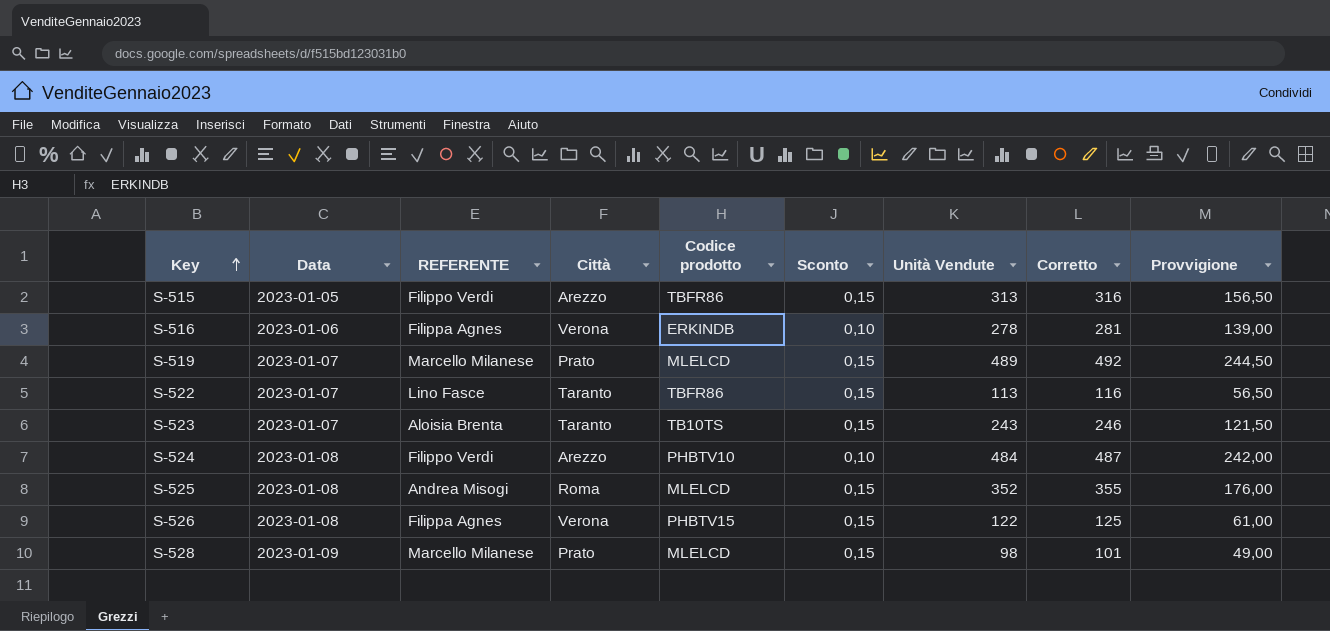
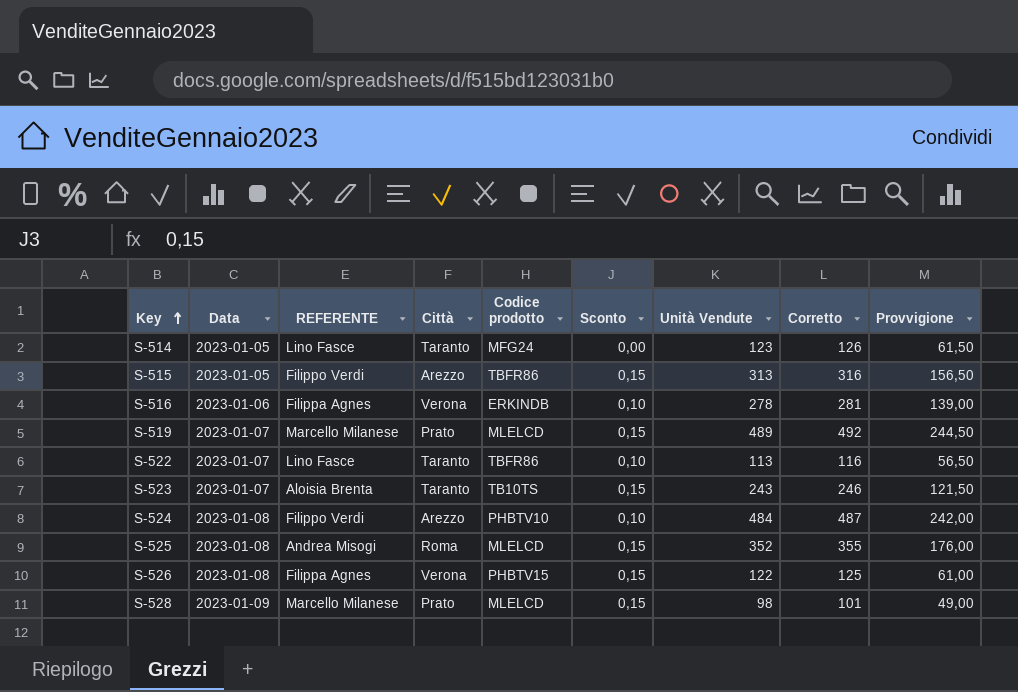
row S-514: none -> 2023-01-05 | Lino Fasce | Taranto | MFG24 | 0,00 | 123 | 126 | 61,50
S-522 | Sconto: 0,15 -> 0,10

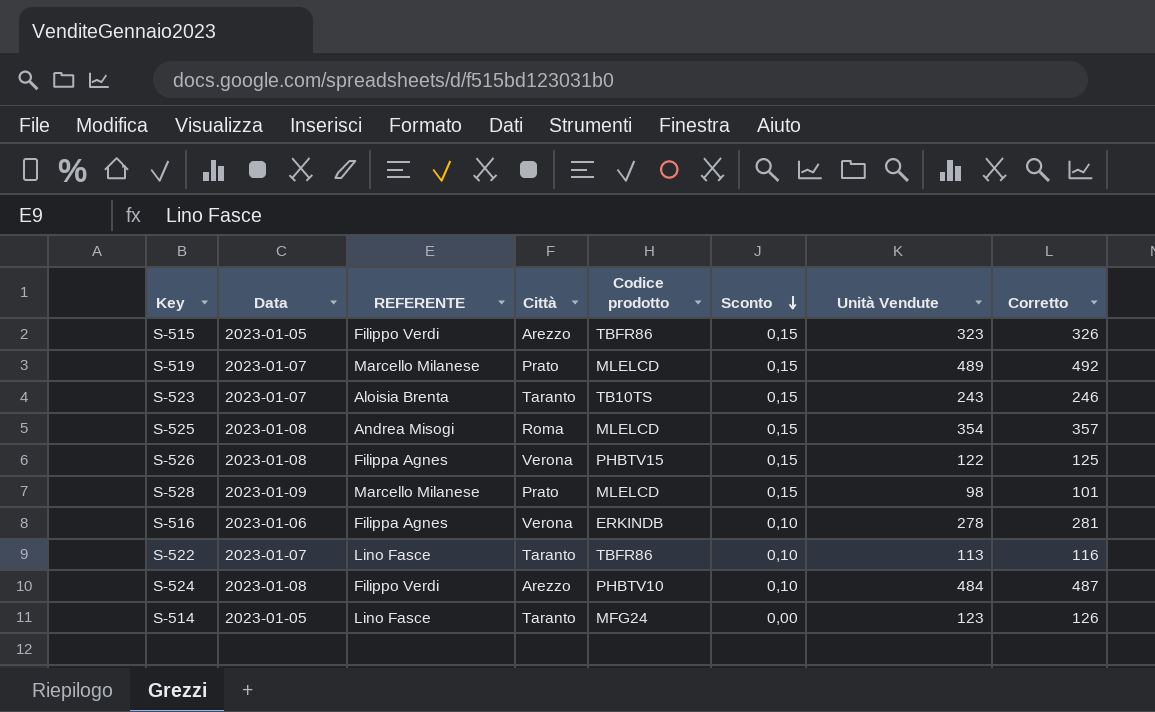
row order: Key ascending -> Sconto descending
column Provvigione | formula: [Unità Vendute] * 0,5 -> none
S-515 | Unità Vendute: 313 -> 323
S-515 | Corretto: 316 -> 326
S-525 | Unità Vendute: 352 -> 354
S-525 | Corretto: 355 -> 357

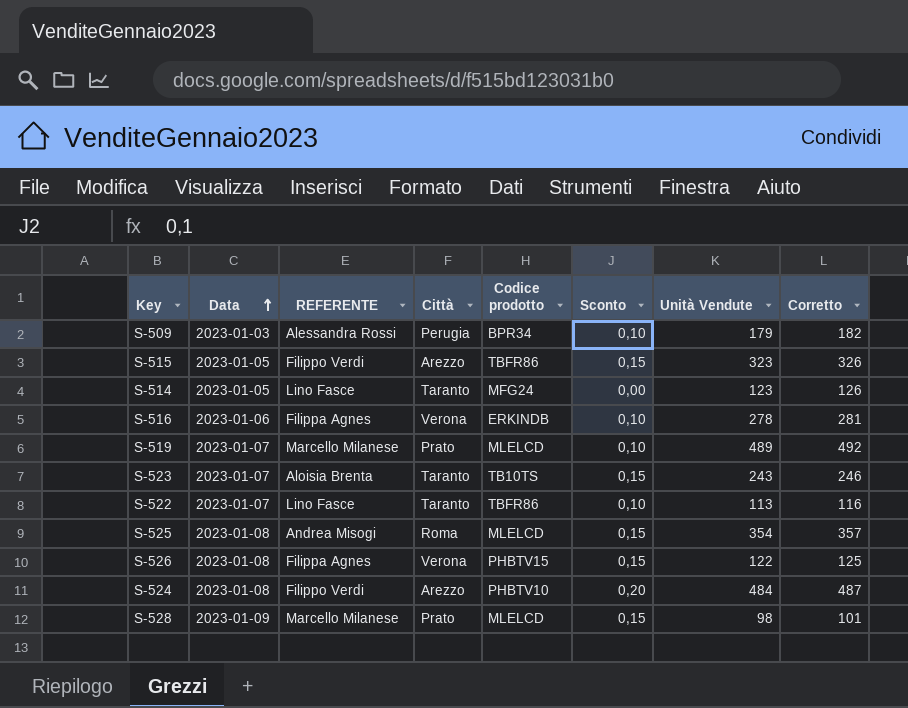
row order: Sconto descending -> Data ascending
row S-509: none -> 2023-01-03 | Alessandra Rossi | Perugia | BPR34 | 0,10 | 179 | 182
S-519 | Sconto: 0,15 -> 0,10
S-524 | Sconto: 0,10 -> 0,20

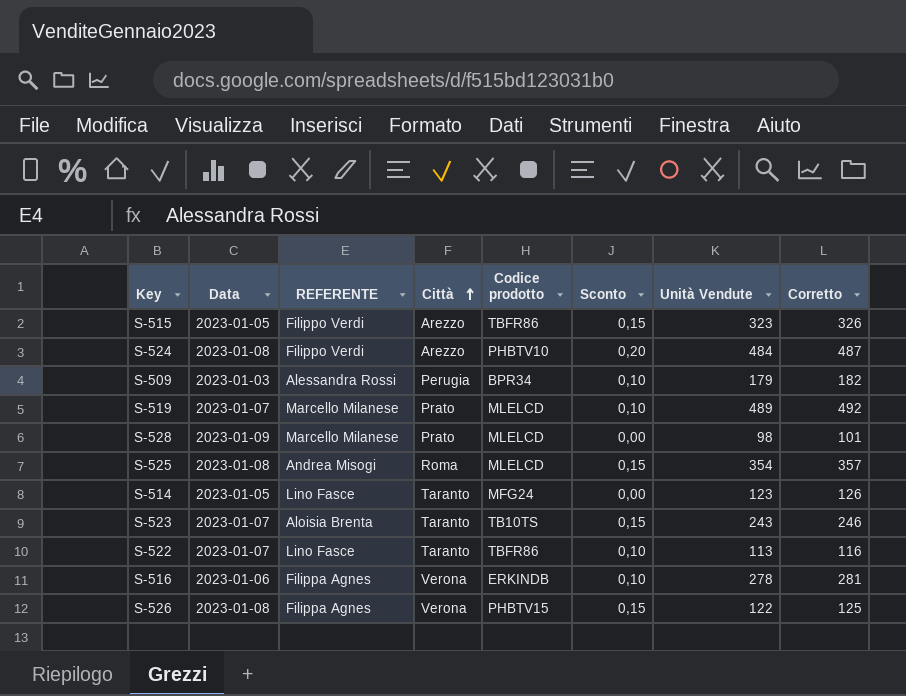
row order: Data ascending -> Città ascending
S-528 | Sconto: 0,15 -> 0,00

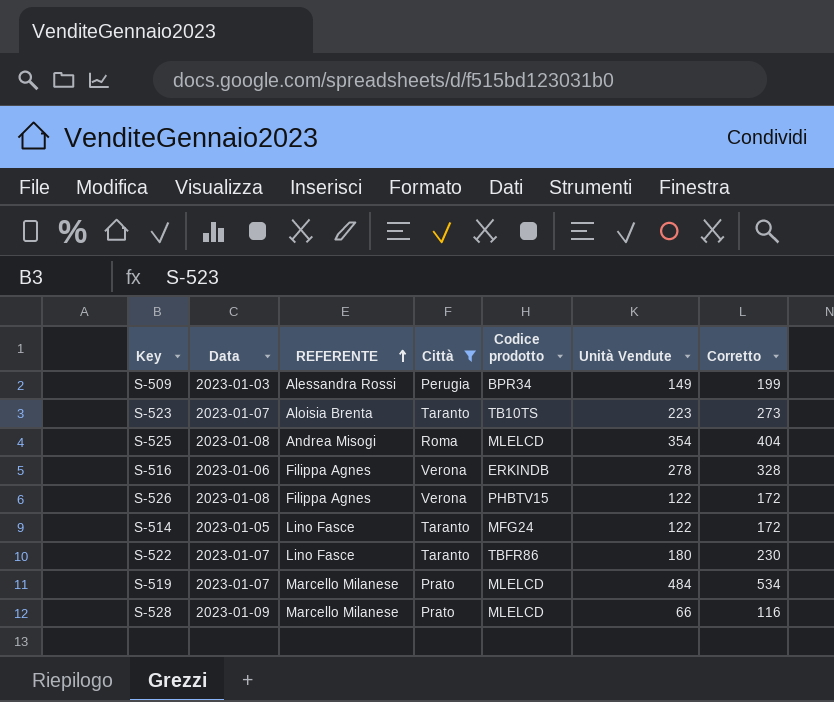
filter: none -> Città != Arezzo
row order: Città ascending -> REFERENTE ascending
column Sconto | position: 6 -> none
column Corretto | formula: [Unità Vendute] + 3 -> [Unità Vendute] + 50
S-509 | Unità Vendute: 179 -> 149
S-523 | Unità Vendute: 243 -> 223
S-514 | Unità Vendute: 123 -> 122
S-522 | Unità Vendute: 113 -> 180
S-519 | Unità Vendute: 489 -> 484
S-528 | Unità Vendute: 98 -> 66

